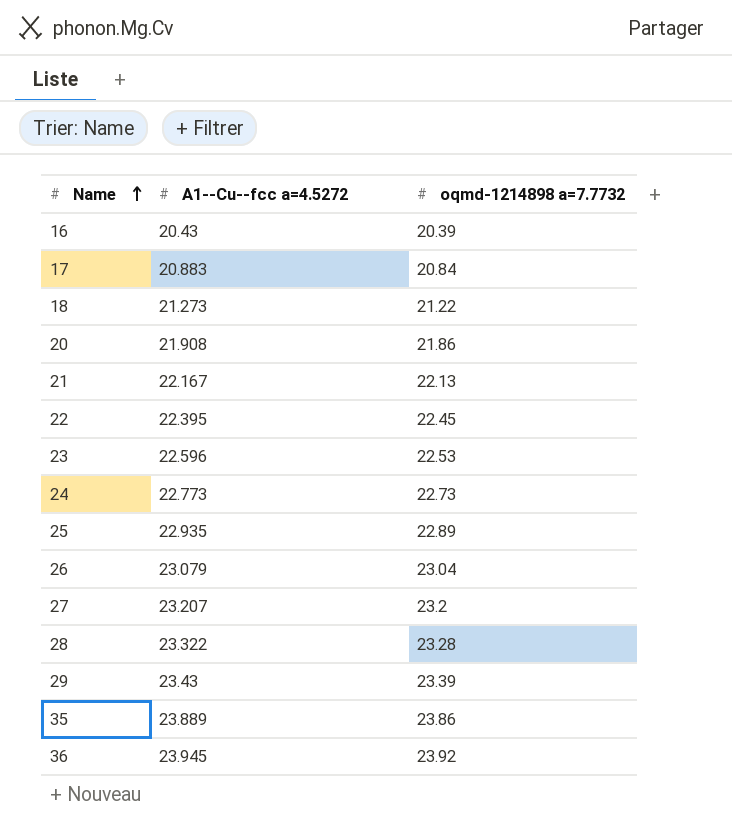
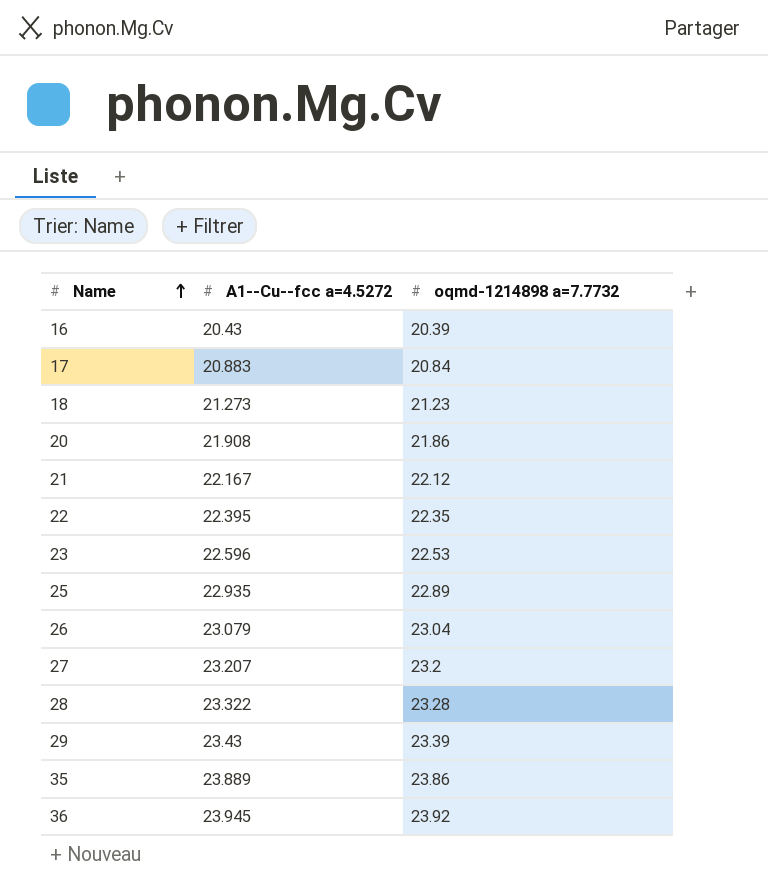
row 24: 22.773 | 22.73 -> none
18 | oqmd-1214898 a=7.7732: 21.22 -> 21.23
21 | oqmd-1214898 a=7.7732: 22.13 -> 22.12
22 | oqmd-1214898 a=7.7732: 22.45 -> 22.35

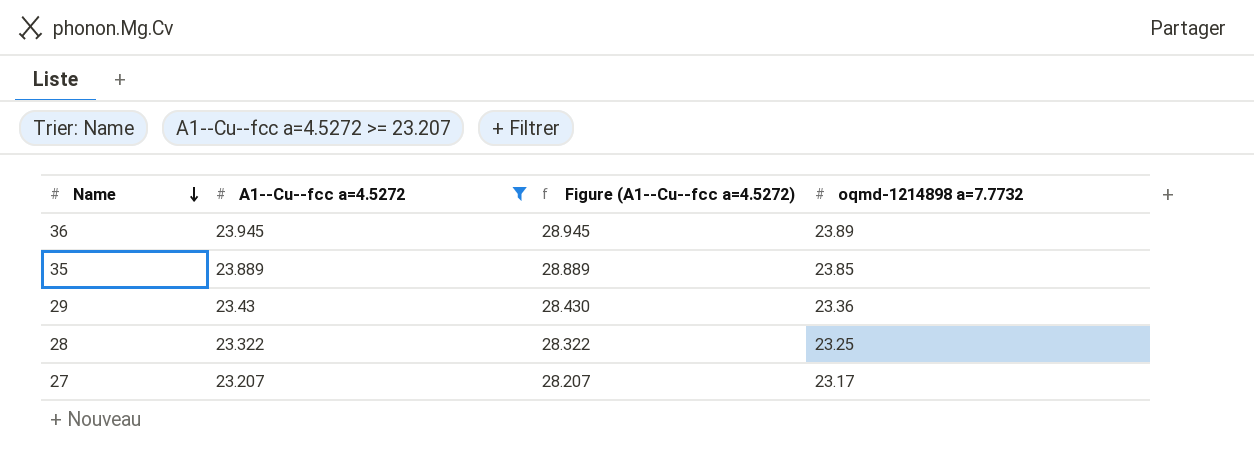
filter: none -> A1--Cu--fcc a=4.5272 >= 23.207
row order: Name ascending -> Name descending
column Figure (A1--Cu--fcc a=4.5272) | formula: none -> [A1--Cu--fcc a=4.5272] + 5
36 | oqmd-1214898 a=7.7732: 23.92 -> 23.89
35 | oqmd-1214898 a=7.7732: 23.86 -> 23.85
29 | oqmd-1214898 a=7.7732: 23.39 -> 23.36
28 | oqmd-1214898 a=7.7732: 23.28 -> 23.25
27 | oqmd-1214898 a=7.7732: 23.2 -> 23.17

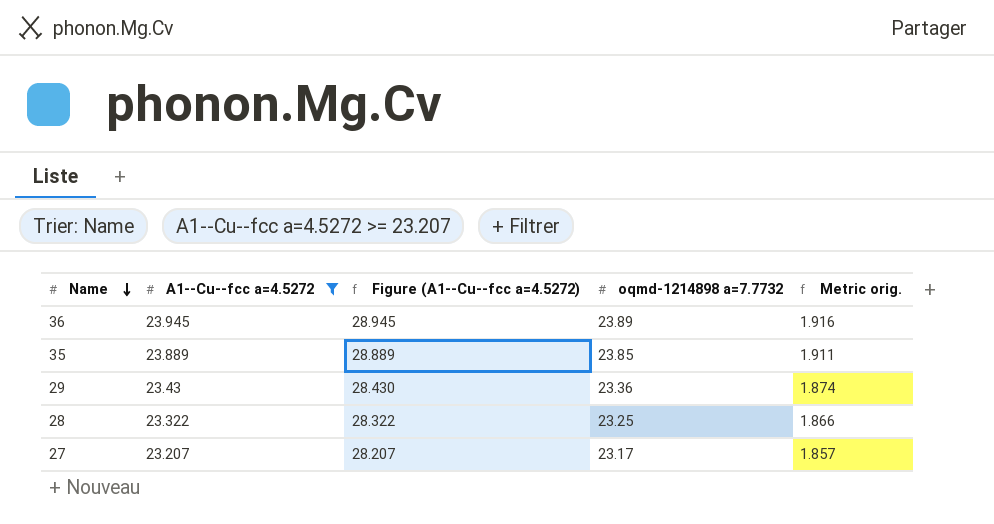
column Metric orig. | formula: none -> [A1--Cu--fcc a=4.5272] * 0.08

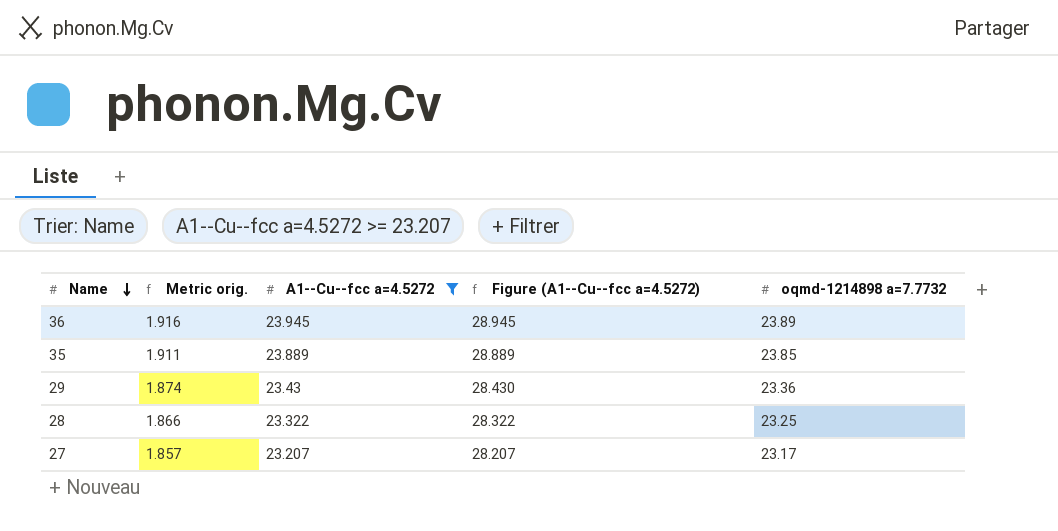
column Metric orig. | position: 5 -> 2

